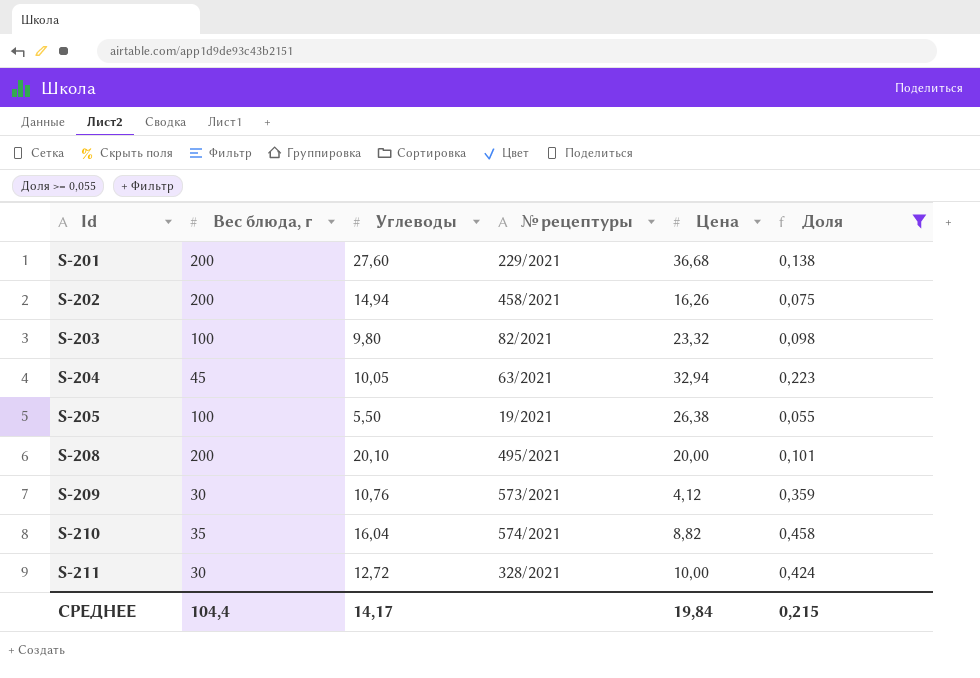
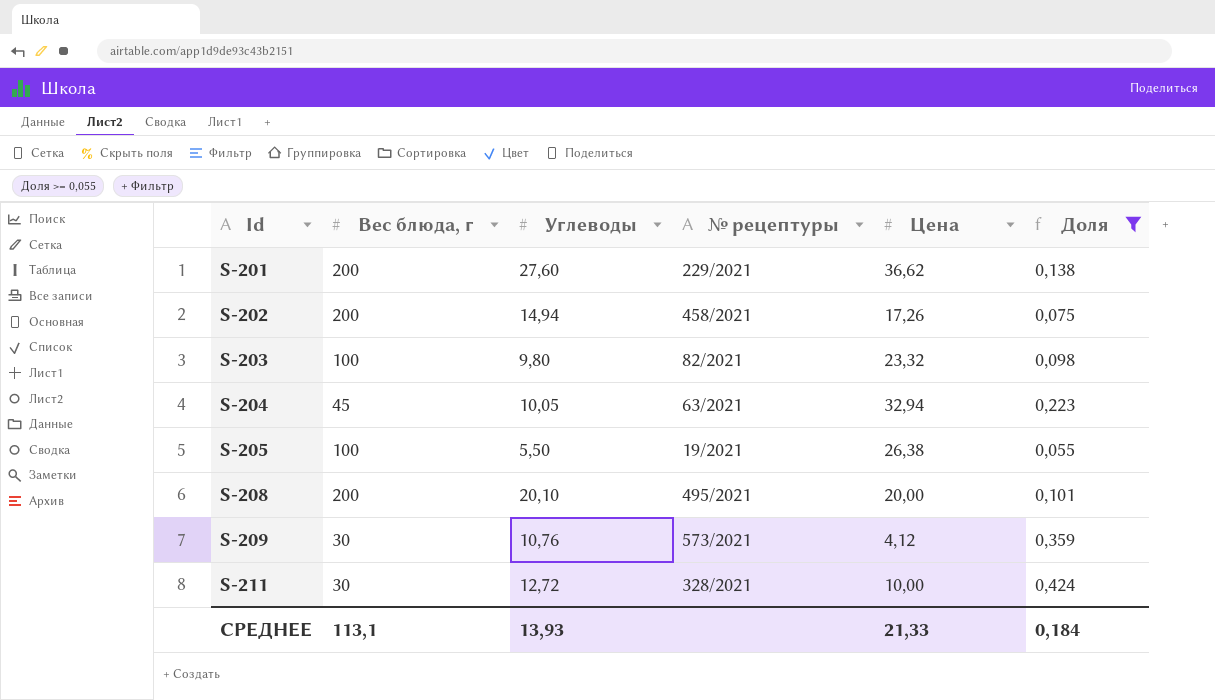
row S-210: 35 | 16,04 | 574/2021 | 8,82 | 0,458 -> none
S-201 | Цена: 36,68 -> 36,62
S-202 | Цена: 16,26 -> 17,26
СРЕДНЕЕ | Вес блюда, г: 104,4 -> 113,1
СРЕДНЕЕ | Углеводы: 14,17 -> 13,93
СРЕДНЕЕ | Цена: 19,84 -> 21,33
СРЕДНЕЕ | Доля: 0,215 -> 0,184

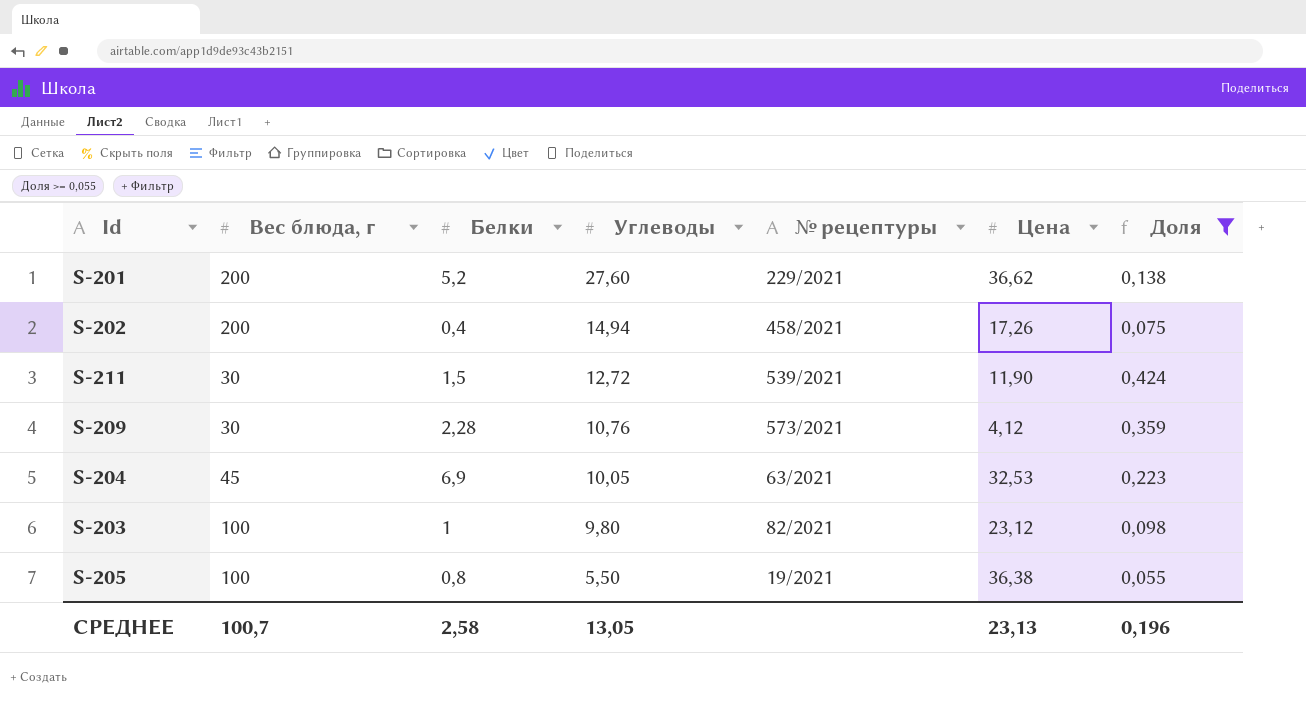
row order: Id ascending -> Углеводы descending
column Белки | position: none -> 3
row S-208: 200 | 20,10 | 495/2021 | 20,00 | 0,101 -> none
S-211 | № рецептуры: 328/2021 -> 539/2021
S-211 | Цена: 10,00 -> 11,90
S-204 | Цена: 32,94 -> 32,53
S-203 | Цена: 23,32 -> 23,12
S-205 | Цена: 26,38 -> 36,38
СРЕДНЕЕ | Вес блюда, г: 113,1 -> 100,7
СРЕДНЕЕ | Углеводы: 13,93 -> 13,05
СРЕДНЕЕ | Цена: 21,33 -> 23,13
СРЕДНЕЕ | Доля: 0,184 -> 0,196

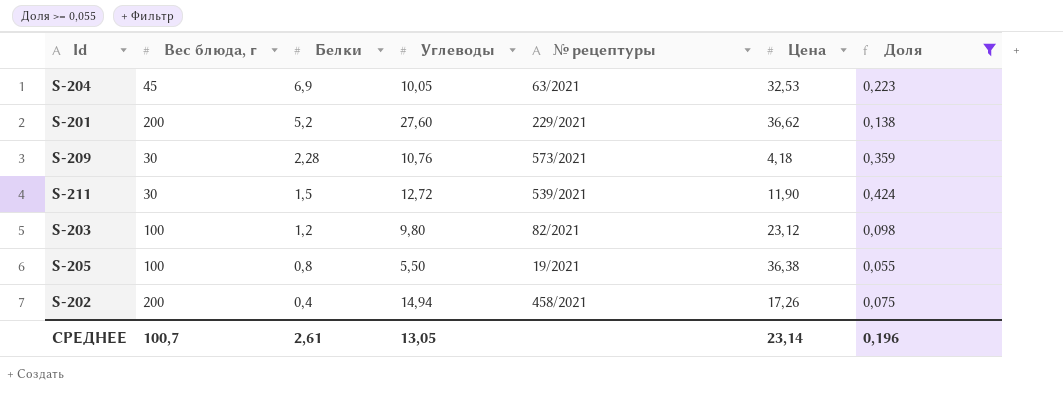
row order: Углеводы descending -> Белки descending
S-209 | Цена: 4,12 -> 4,18
S-203 | Белки: 1 -> 1,2
СРЕДНЕЕ | Белки: 2,58 -> 2,61
СРЕДНЕЕ | Цена: 23,13 -> 23,14

